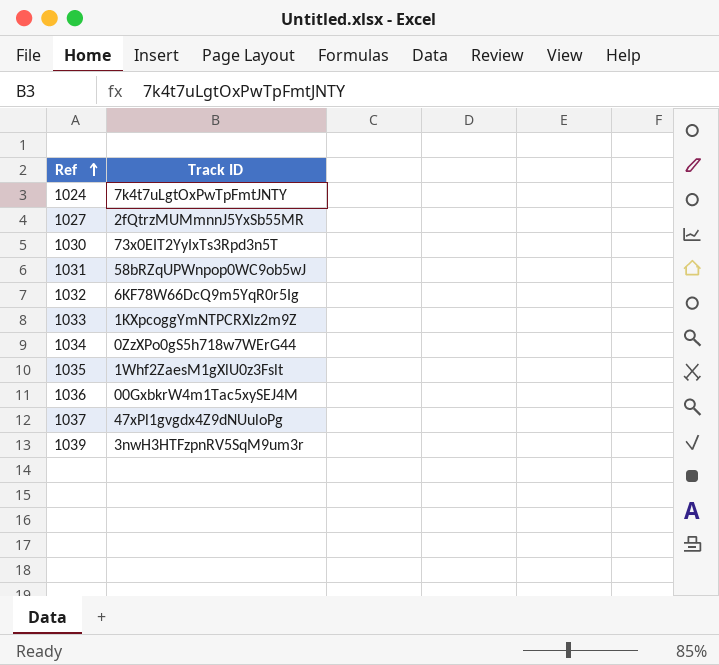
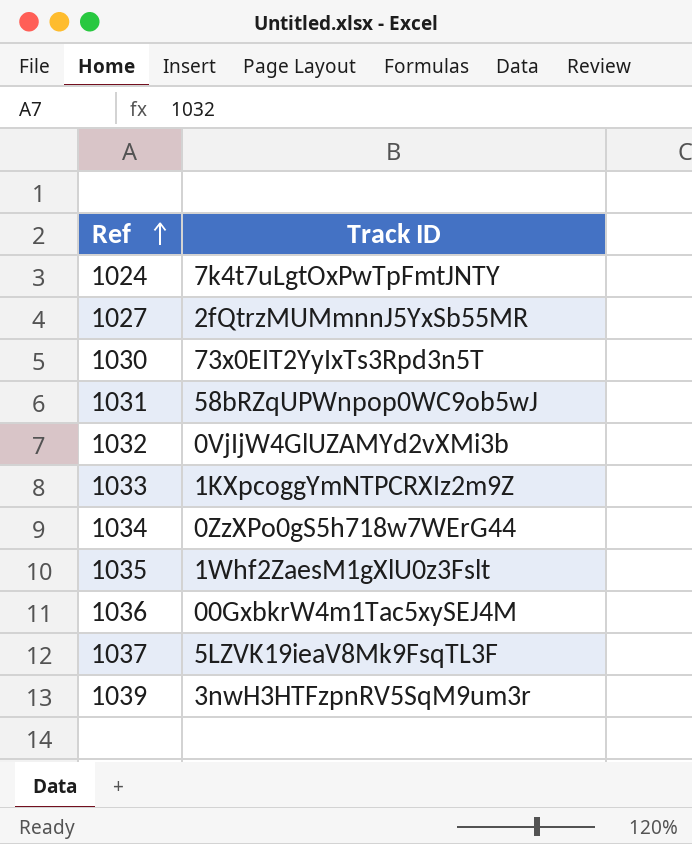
1032 | Track ID: 6KF78W66DcQ9m5YqR0r5Ig -> 0VjIjW4GlUZAMYd2vXMi3b
1037 | Track ID: 47xPl1gvgdx4Z9dNUuloPg -> 5LZVK19ieaV8Mk9FsqTL3F

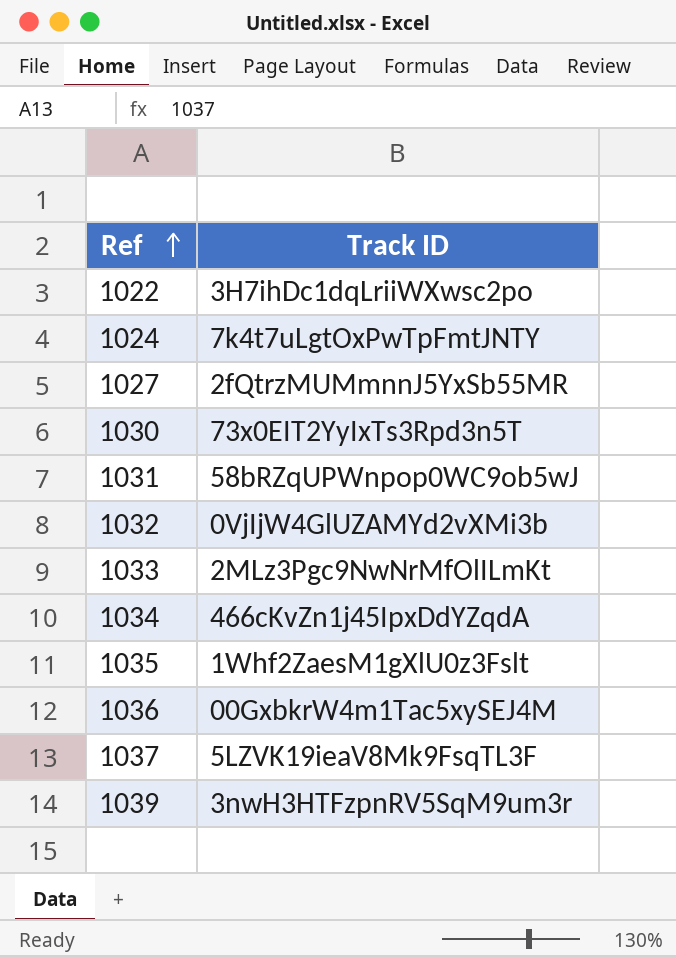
row 1022: none -> 3H7ihDc1dqLriiWXwsc2po
1033 | Track ID: 1KXpcoggYmNTPCRXIz2m9Z -> 2MLz3Pgc9NwNrMfOlILmKt
1034 | Track ID: 0ZzXPo0gS5h718w7WErG44 -> 466cKvZn1j45IpxDdYZqdA

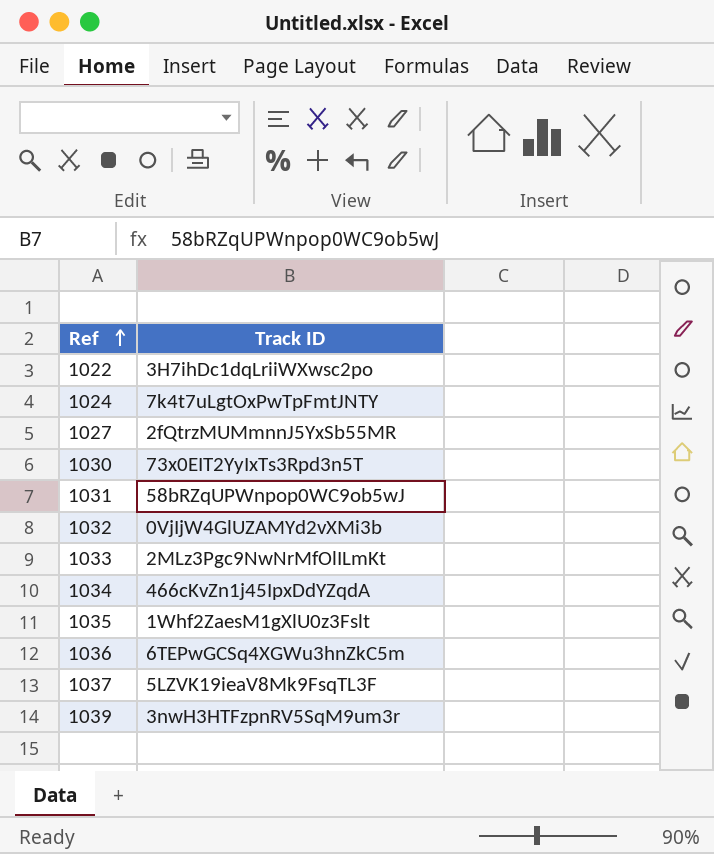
1036 | Track ID: 00GxbkrW4m1Tac5xySEJ4M -> 6TEPwGCSq4XGWu3hnZkC5m

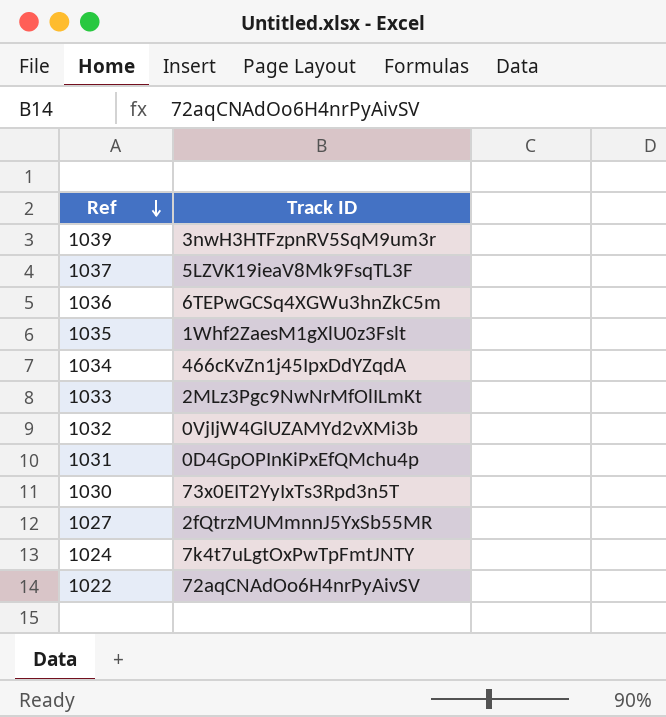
row order: Ref ascending -> Ref descending
1031 | Track ID: 58bRZqUPWnpop0WC9ob5wJ -> 0D4GpOPInKiPxEfQMchu4p
1022 | Track ID: 3H7ihDc1dqLriiWXwsc2po -> 72aqCNAdOo6H4nrPyAivSV

